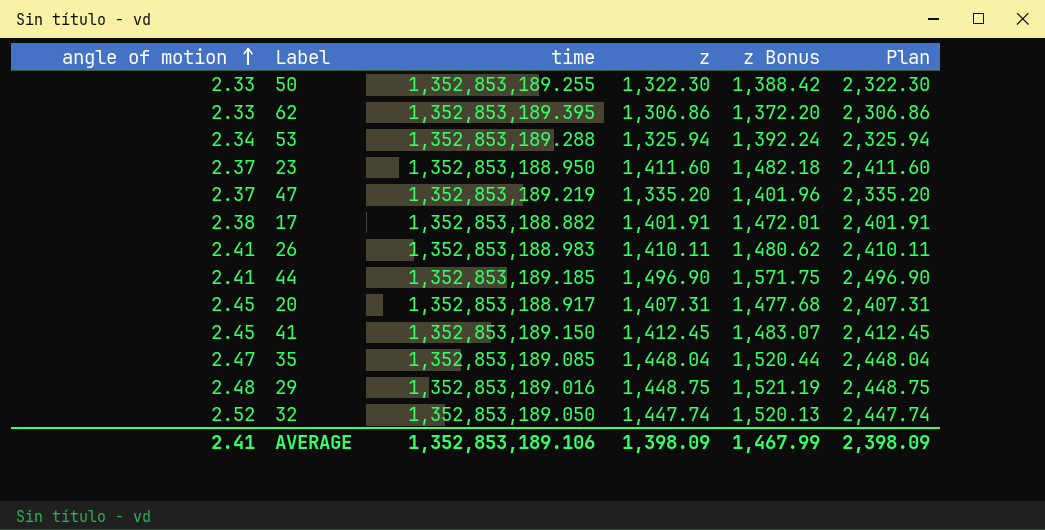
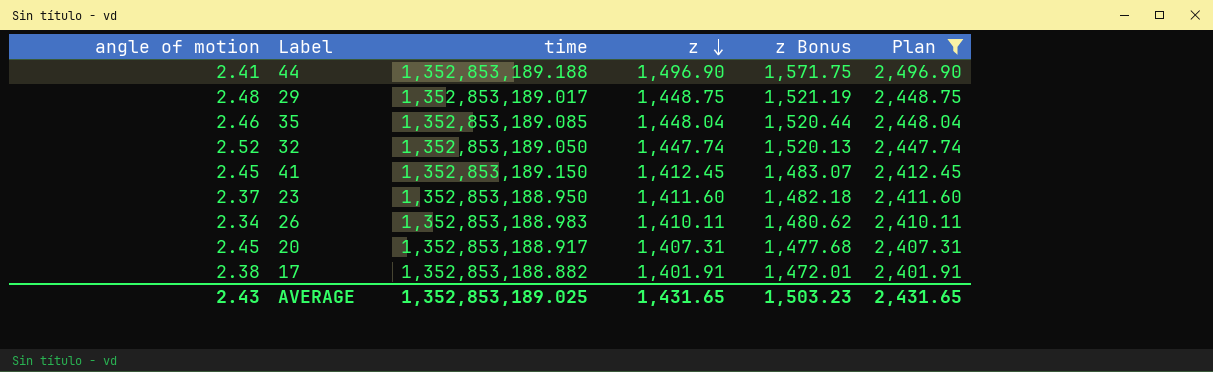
filter: none -> Plan >= 2,401.91
row order: angle of motion ascending -> z descending
44 | time: 1,352,853,189.185 -> 1,352,853,189.188
29 | time: 1,352,853,189.016 -> 1,352,853,189.017
35 | angle of motion: 2.47 -> 2.46
26 | angle of motion: 2.41 -> 2.34
AVERAGE | angle of motion: 2.41 -> 2.43
AVERAGE | time: 1,352,853,189.106 -> 1,352,853,189.025
AVERAGE | z: 1,398.09 -> 1,431.65
AVERAGE | z Bonus: 1,467.99 -> 1,503.23
AVERAGE | Plan: 2,398.09 -> 2,431.65

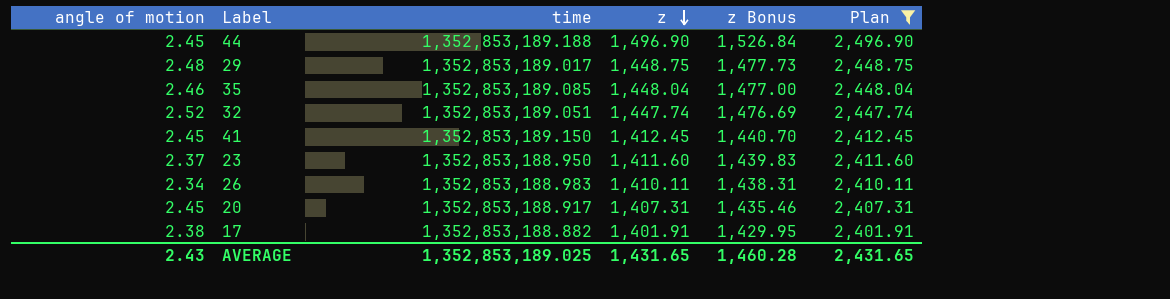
column z Bonus | formula: [z] * 1.05 -> [z] * 1.02
44 | angle of motion: 2.41 -> 2.45
32 | time: 1,352,853,189.050 -> 1,352,853,189.051
AVERAGE | z Bonus: 1,503.23 -> 1,460.28

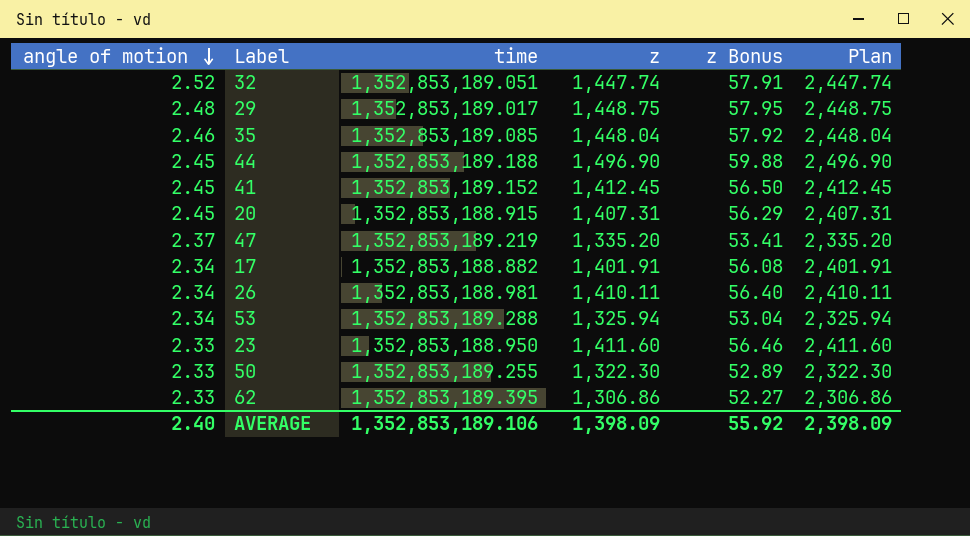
filter: Plan >= 2,401.91 -> none
row order: z descending -> angle of motion descending
column z Bonus | formula: [z] * 1.02 -> [z] * 0.04
41 | time: 1,352,853,189.150 -> 1,352,853,189.152
20 | time: 1,352,853,188.917 -> 1,352,853,188.915
17 | angle of motion: 2.38 -> 2.34
26 | time: 1,352,853,188.983 -> 1,352,853,188.981
23 | angle of motion: 2.37 -> 2.33
AVERAGE | angle of motion: 2.43 -> 2.40
AVERAGE | time: 1,352,853,189.025 -> 1,352,853,189.106
AVERAGE | z: 1,431.65 -> 1,398.09
AVERAGE | z Bonus: 1,460.28 -> 55.92
AVERAGE | Plan: 2,431.65 -> 2,398.09

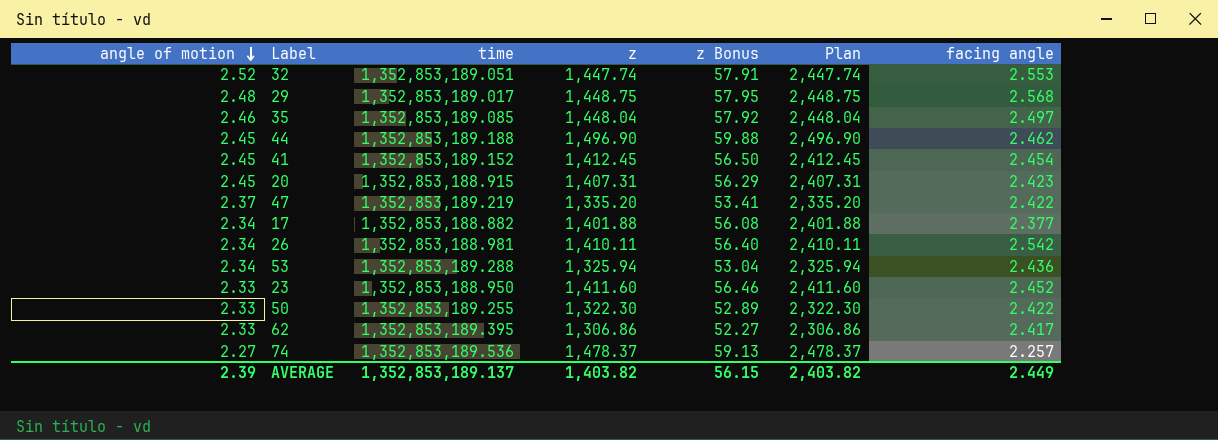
column facing angle | position: none -> 7
17 | z: 1,401.91 -> 1,401.88
17 | Plan: 2,401.91 -> 2,401.88
row 74: none -> 2.27 | 1,352,853,189.536 | 1,478.37 | 59.13 | 2,478.37 | 2.257
AVERAGE | angle of motion: 2.40 -> 2.39
AVERAGE | time: 1,352,853,189.106 -> 1,352,853,189.137
AVERAGE | z: 1,398.09 -> 1,403.82
AVERAGE | z Bonus: 55.92 -> 56.15
AVERAGE | Plan: 2,398.09 -> 2,403.82

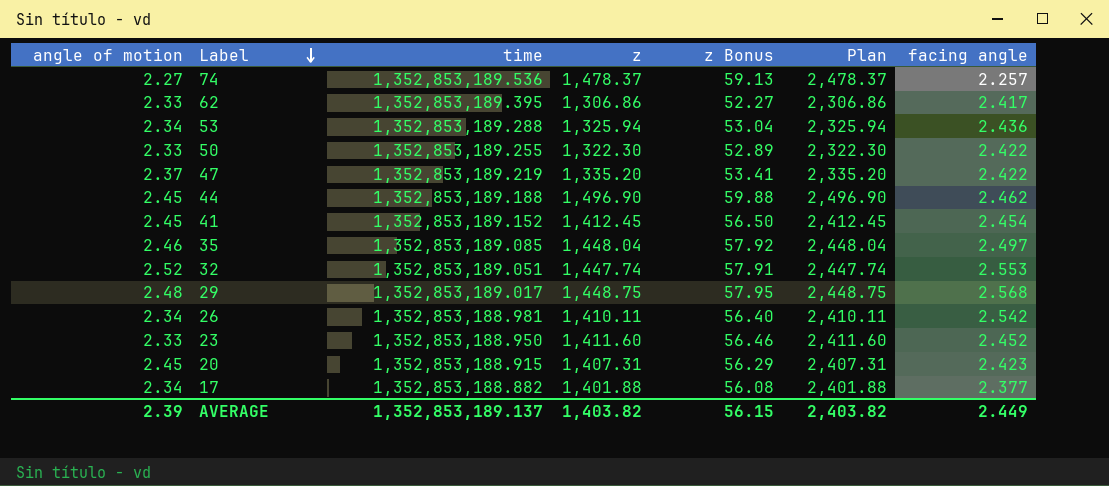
row order: angle of motion descending -> Label descending

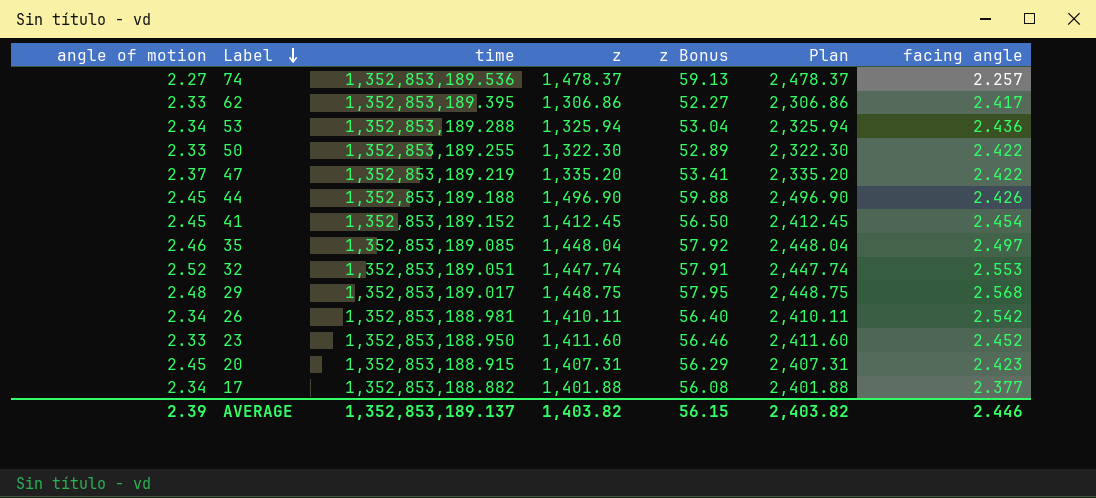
44 | facing angle: 2.462 -> 2.426
AVERAGE | facing angle: 2.449 -> 2.446

